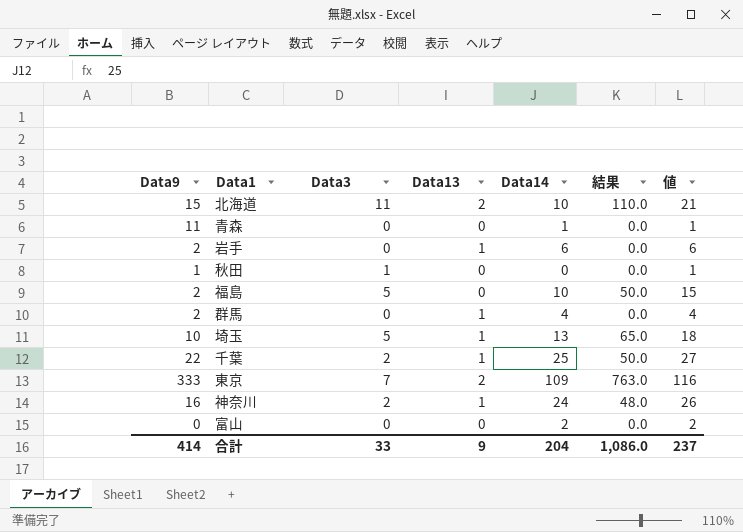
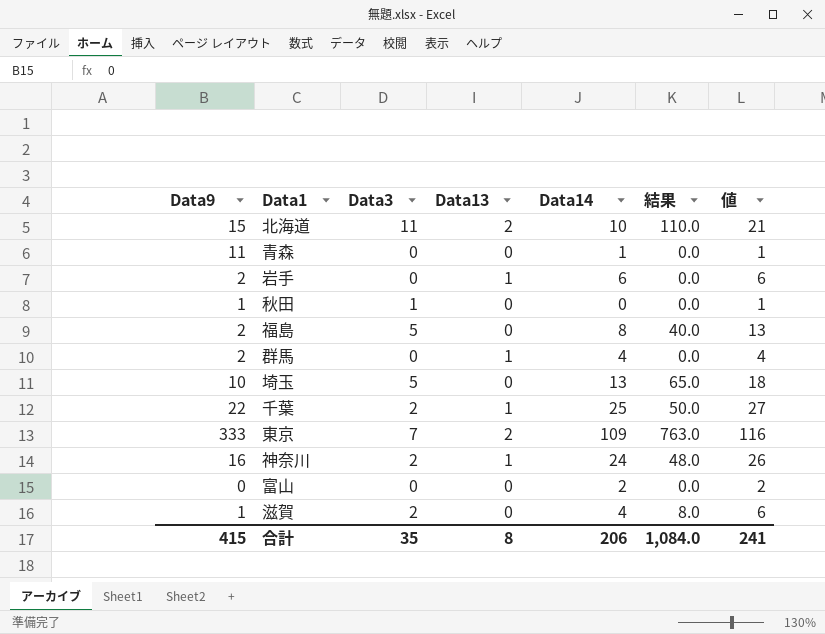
福島 | Data14: 10 -> 8
福島 | 結果: 50.0 -> 40.0
福島 | 値: 15 -> 13
埼玉 | Data13: 1 -> 0
row 滋賀: none -> 1 | 2 | 0 | 4 | 8.0 | 6
合計 | Data9: 414 -> 415
合計 | Data3: 33 -> 35
合計 | Data13: 9 -> 8
合計 | Data14: 204 -> 206
合計 | 結果: 1,086.0 -> 1,084.0
合計 | 値: 237 -> 241

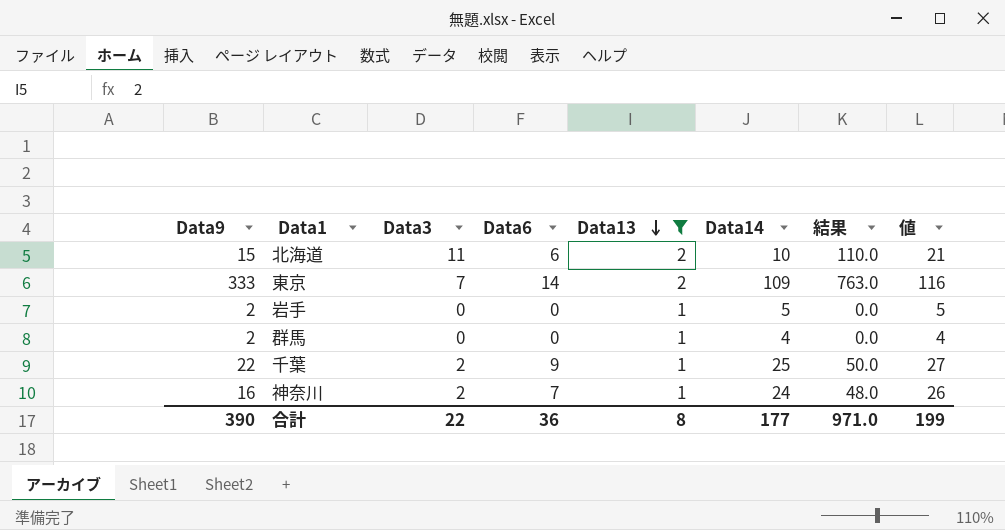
filter: none -> Data13 != 0
row order: none -> Data13 descending
column Data6 | position: none -> 4
岩手 | Data14: 6 -> 5
岩手 | 値: 6 -> 5
合計 | Data9: 415 -> 390
合計 | Data3: 35 -> 22
合計 | Data14: 206 -> 177
合計 | 結果: 1,084.0 -> 971.0
合計 | 値: 241 -> 199

